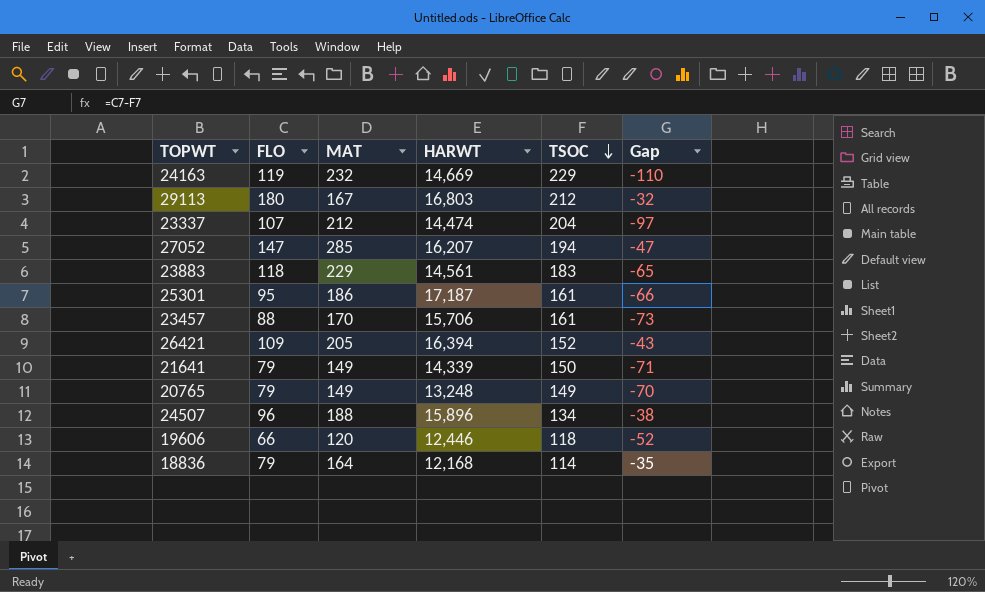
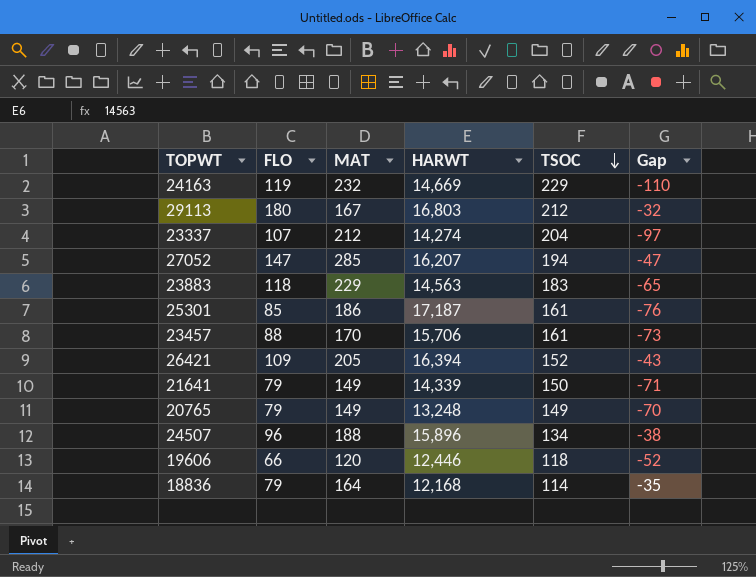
23337 | HARWT: 14,474 -> 14,274
23883 | HARWT: 14,561 -> 14,563
25301 | FLO: 95 -> 85
25301 | Gap: -66 -> -76

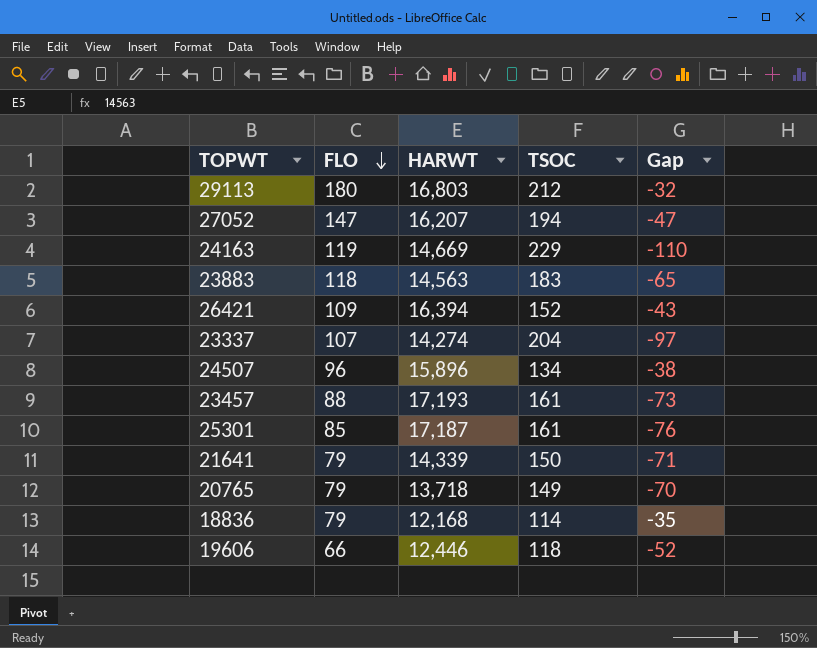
row order: TSOC descending -> FLO descending
column MAT | position: 3 -> none
23457 | HARWT: 15,706 -> 17,193
20765 | HARWT: 13,248 -> 13,718

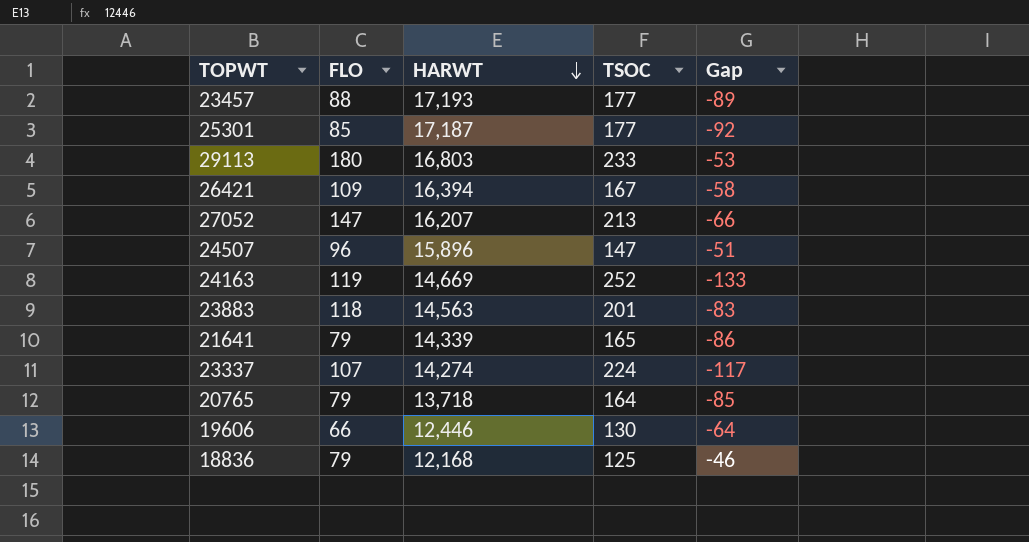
row order: FLO descending -> HARWT descending
23457 | TSOC: 161 -> 177
23457 | Gap: -73 -> -89
25301 | TSOC: 161 -> 177
25301 | Gap: -76 -> -92
29113 | TSOC: 212 -> 233
29113 | Gap: -32 -> -53
26421 | TSOC: 152 -> 167
26421 | Gap: -43 -> -58
27052 | TSOC: 194 -> 213
27052 | Gap: -47 -> -66
24507 | TSOC: 134 -> 147
24507 | Gap: -38 -> -51
24163 | TSOC: 229 -> 252
24163 | Gap: -110 -> -133
23883 | TSOC: 183 -> 201
23883 | Gap: -65 -> -83
21641 | TSOC: 150 -> 165
21641 | Gap: -71 -> -86
23337 | TSOC: 204 -> 224
23337 | Gap: -97 -> -117
20765 | TSOC: 149 -> 164
20765 | Gap: -70 -> -85
19606 | TSOC: 118 -> 130
19606 | Gap: -52 -> -64
18836 | TSOC: 114 -> 125
18836 | Gap: -35 -> -46

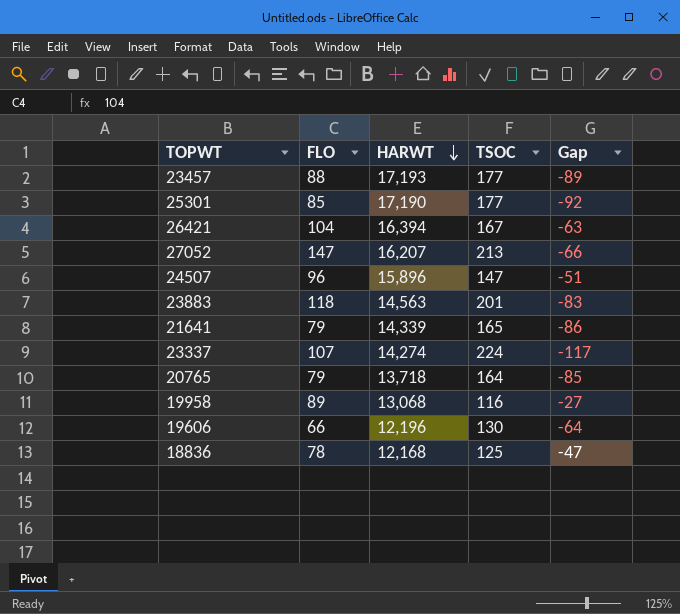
row 29113: 180 | 16,803 | 233 | -53 -> none
row 24163: 119 | 14,669 | 252 | -133 -> none
25301 | HARWT: 17,187 -> 17,190
26421 | FLO: 109 -> 104
26421 | Gap: -58 -> -63
row 19958: none -> 89 | 13,068 | 116 | -27
19606 | HARWT: 12,446 -> 12,196
18836 | FLO: 79 -> 78
18836 | Gap: -46 -> -47

